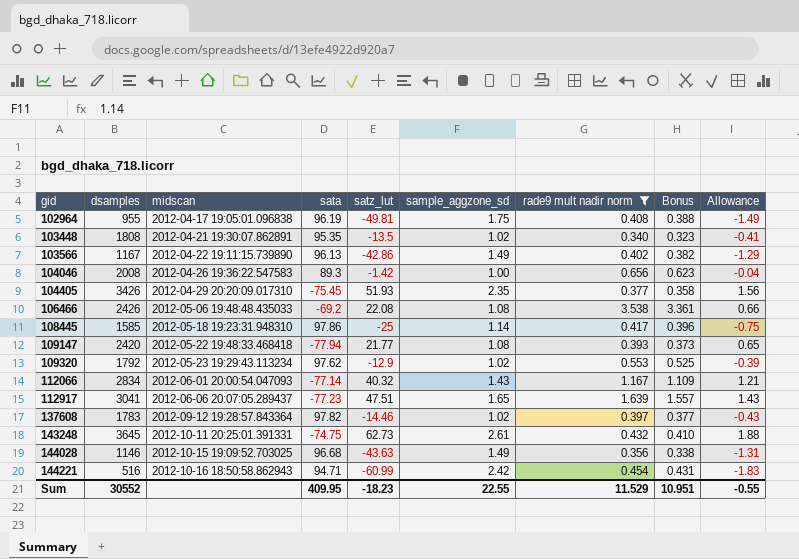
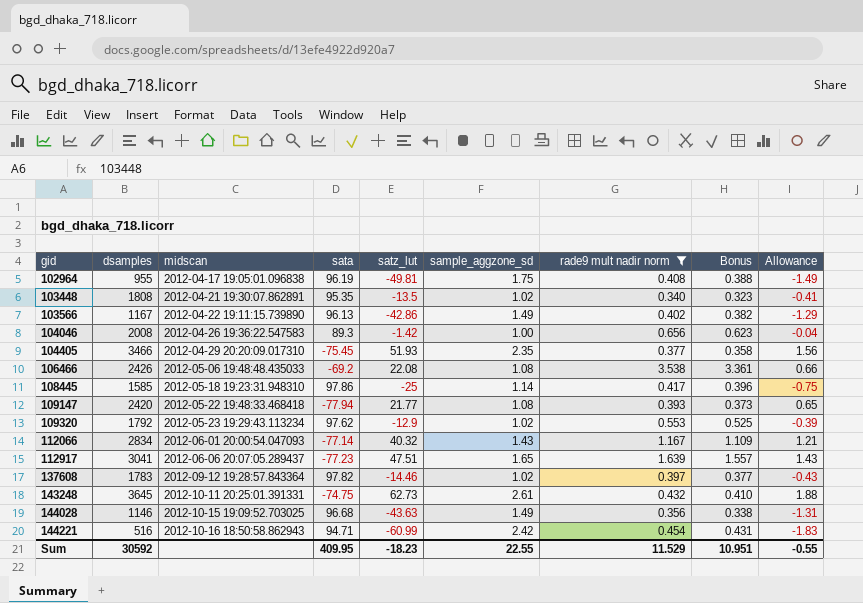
104405 | dsamples: 3426 -> 3466
Sum | dsamples: 30552 -> 30592

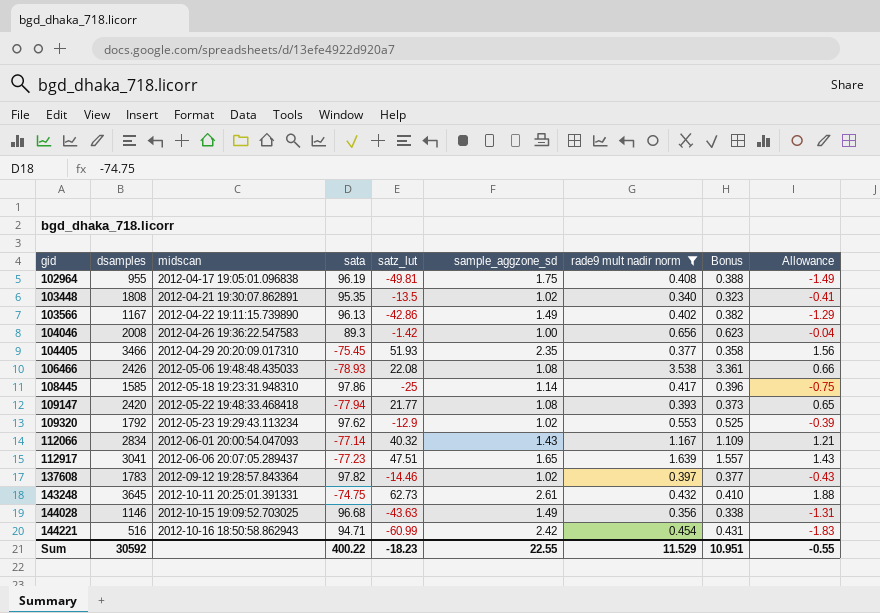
106466 | sata: -69.2 -> -78.93
Sum | sata: 409.95 -> 400.22

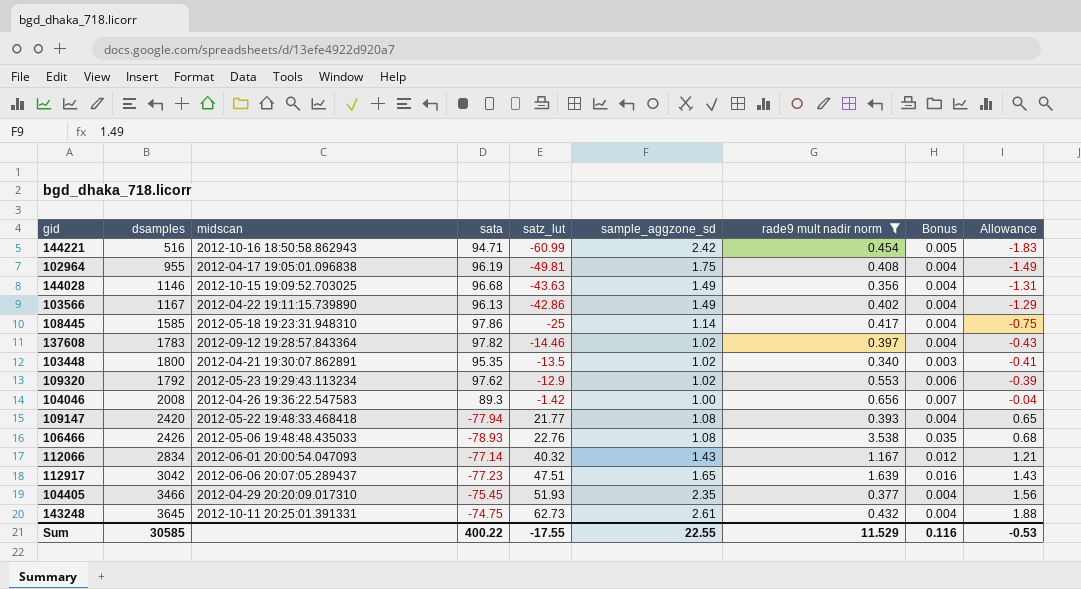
row order: gid ascending -> satz_lut ascending
column Bonus | formula: [rade9 mult nadir norm] * 0.95 -> [rade9 mult nadir norm] * 0.01
103448 | dsamples: 1808 -> 1800
106466 | satz_lut: 22.08 -> 22.76
106466 | Allowance: 0.66 -> 0.68
112917 | dsamples: 3041 -> 3042
Sum | dsamples: 30592 -> 30585
Sum | satz_lut: -18.23 -> -17.55
Sum | Bonus: 10.951 -> 0.116
Sum | Allowance: -0.55 -> -0.53

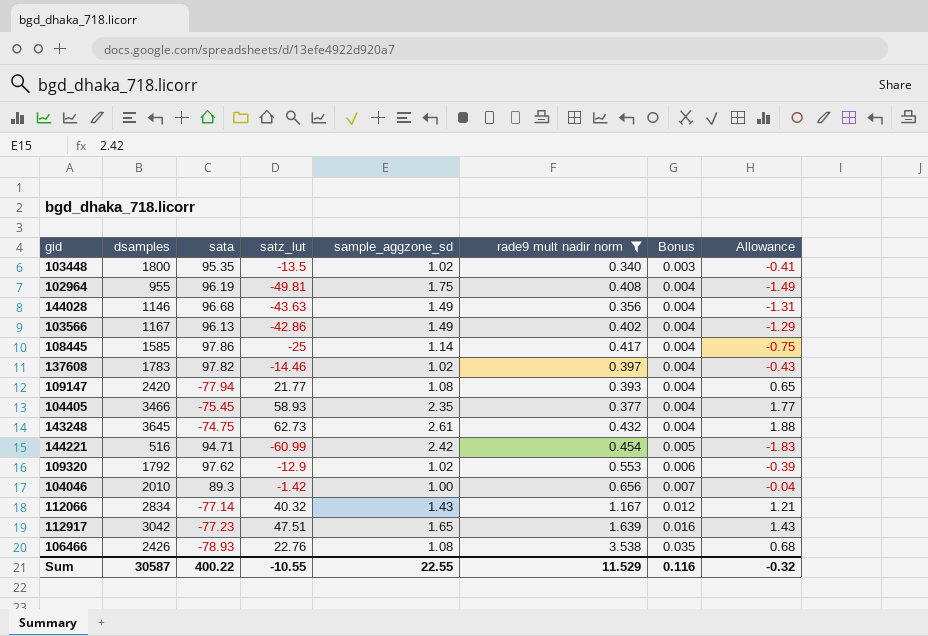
row order: satz_lut ascending -> Bonus ascending
column midscan | position: 3 -> none
104405 | satz_lut: 51.93 -> 58.93
104405 | Allowance: 1.56 -> 1.77
104046 | dsamples: 2008 -> 2010
Sum | dsamples: 30585 -> 30587
Sum | satz_lut: -17.55 -> -10.55
Sum | Allowance: -0.53 -> -0.32

